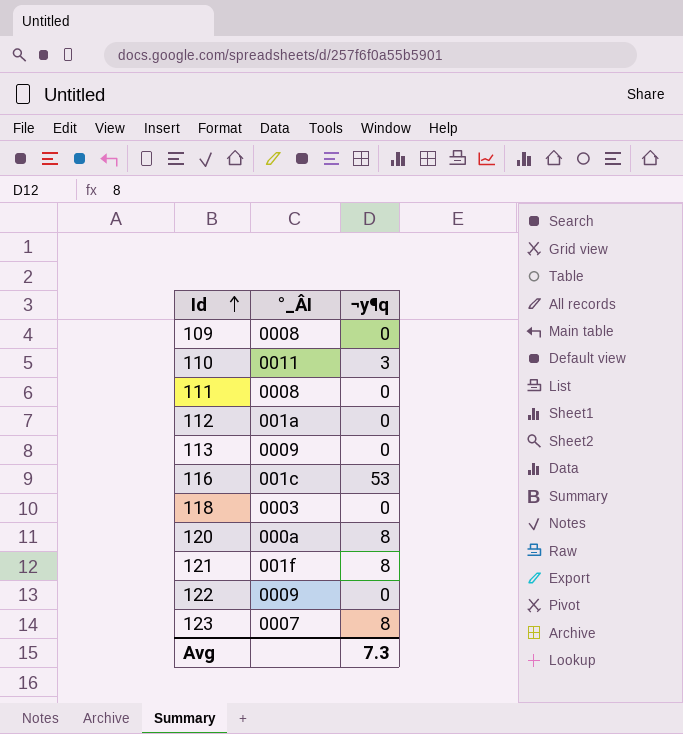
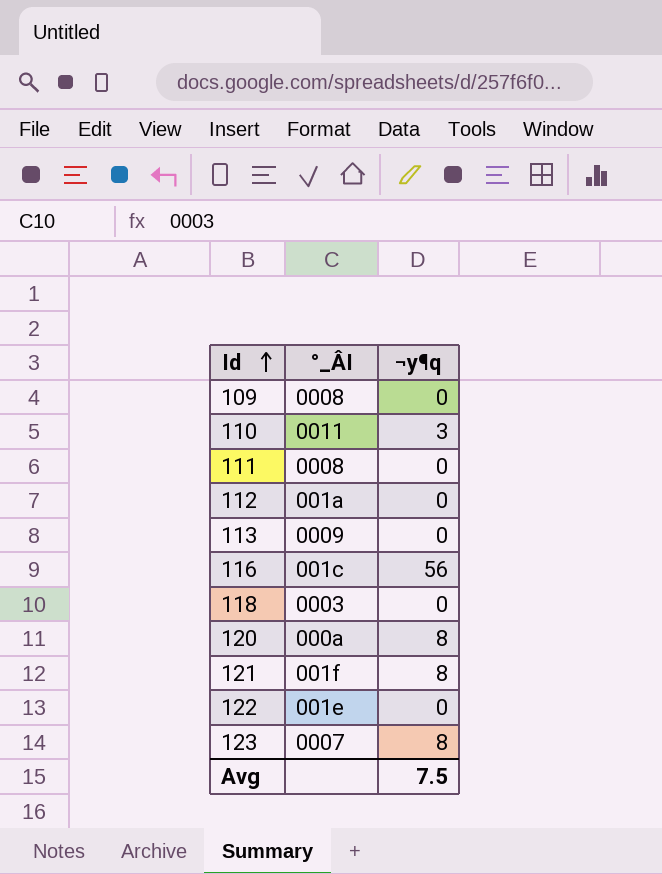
116 | ¬y¶q: 53 -> 56
122 | °_ÂI: 0009 -> 001e
Avg | ¬y¶q: 7.3 -> 7.5

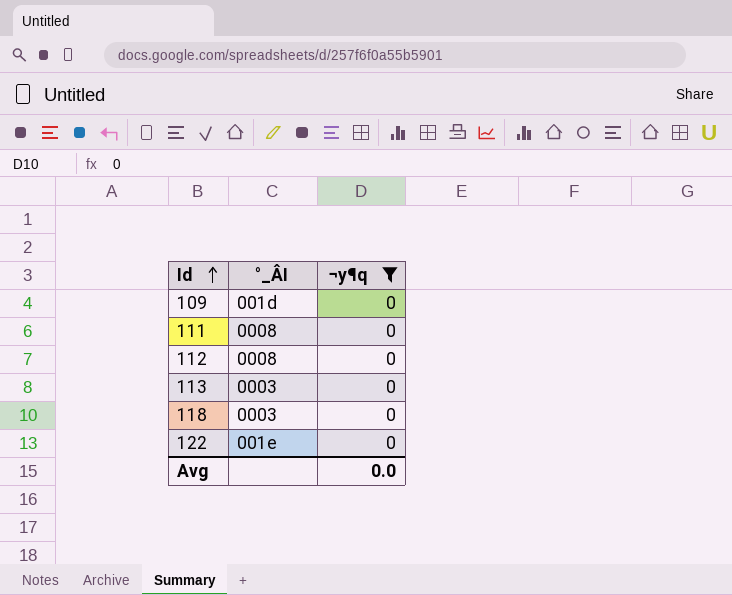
filter: none -> ¬y¶q = 0
109 | °_ÂI: 0008 -> 001d
112 | °_ÂI: 001a -> 0008
113 | °_ÂI: 0009 -> 0003
Avg | ¬y¶q: 7.5 -> 0.0

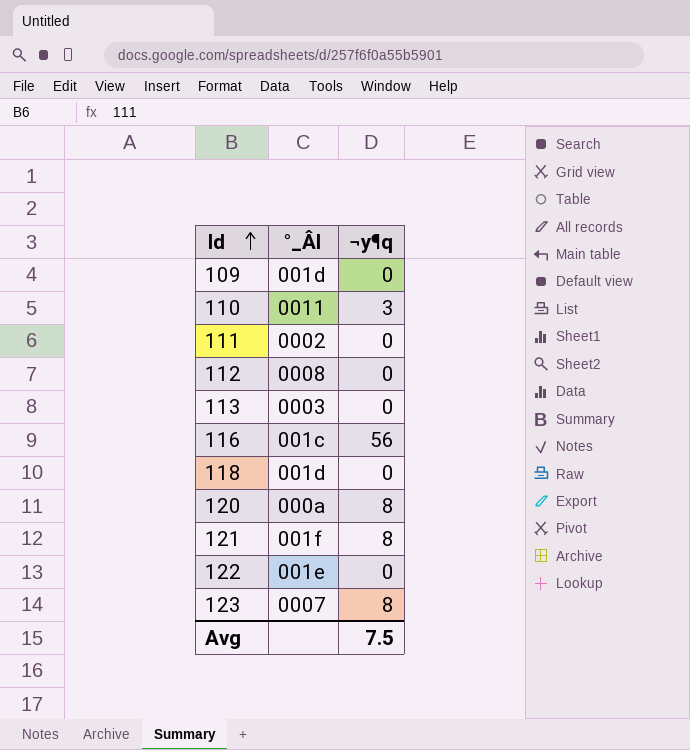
filter: ¬y¶q = 0 -> none
111 | °_ÂI: 0008 -> 0002
118 | °_ÂI: 0003 -> 001d
Avg | ¬y¶q: 0.0 -> 7.5

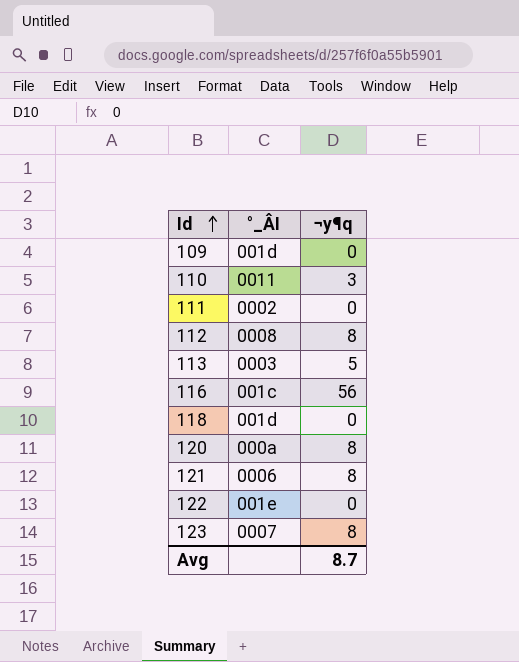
112 | ¬y¶q: 0 -> 8
113 | ¬y¶q: 0 -> 5
121 | °_ÂI: 001f -> 0006
Avg | ¬y¶q: 7.5 -> 8.7

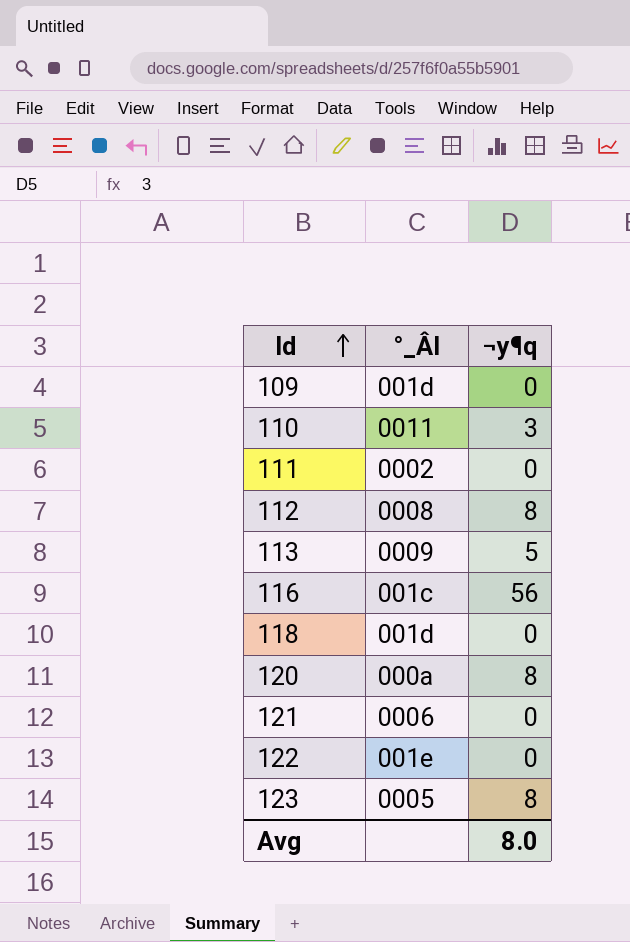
113 | °_ÂI: 0003 -> 0009
121 | ¬y¶q: 8 -> 0
123 | °_ÂI: 0007 -> 0005
Avg | ¬y¶q: 8.7 -> 8.0

